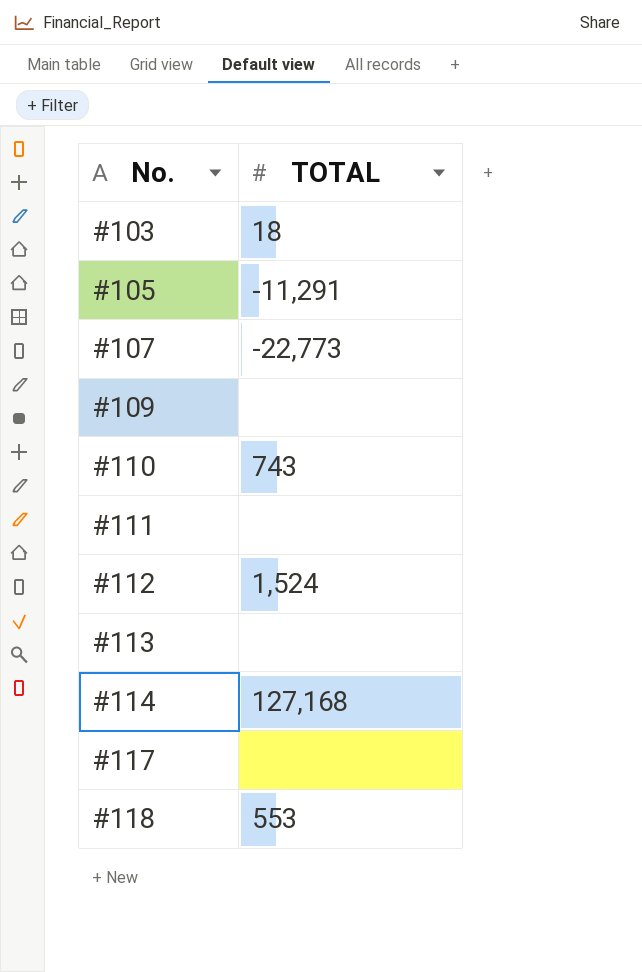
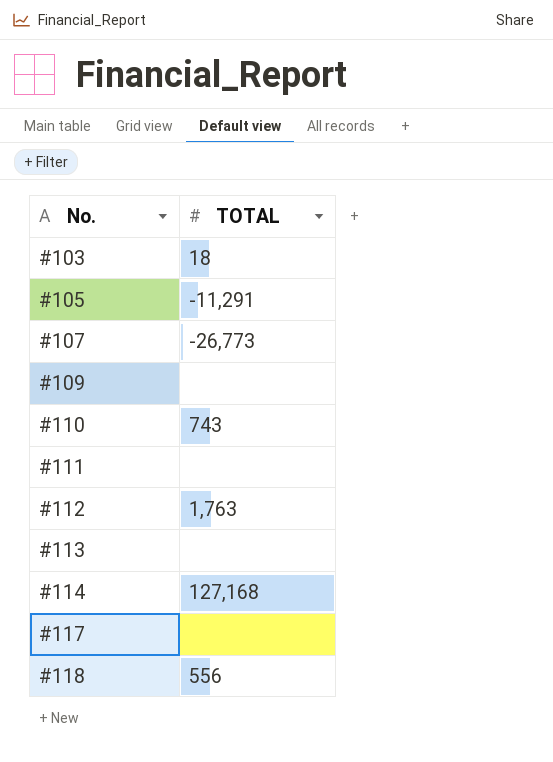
#107 | TOTAL: -22,773 -> -26,773
#112 | TOTAL: 1,524 -> 1,763
#118 | TOTAL: 553 -> 556

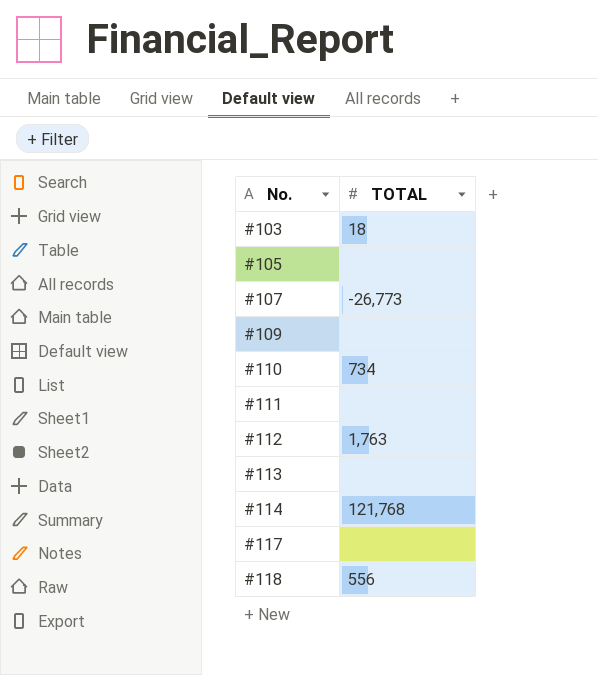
#105 | TOTAL: -11,291 -> none
#110 | TOTAL: 743 -> 734
#114 | TOTAL: 127,168 -> 121,768

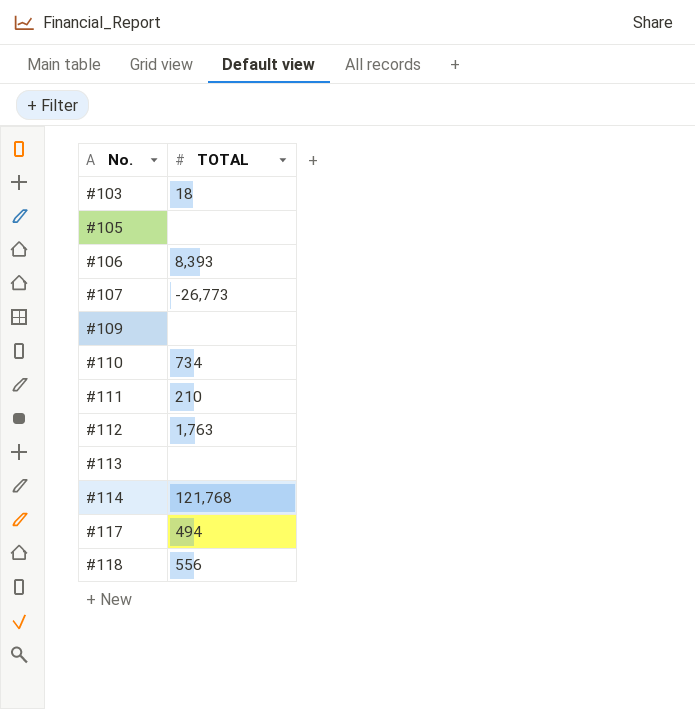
row #106: none -> 8,393
#111 | TOTAL: none -> 210
#117 | TOTAL: none -> 494

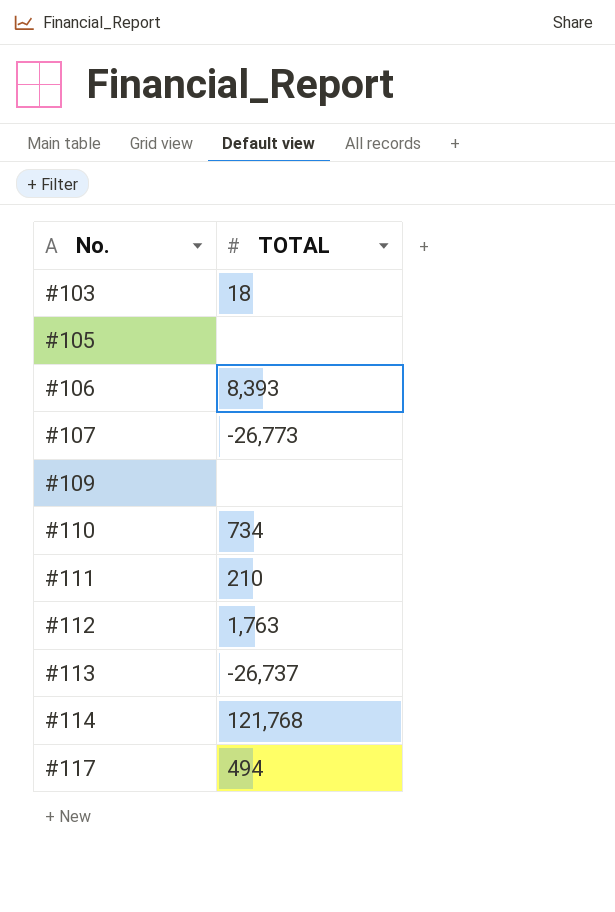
row #118: 556 -> none
#113 | TOTAL: none -> -26,737

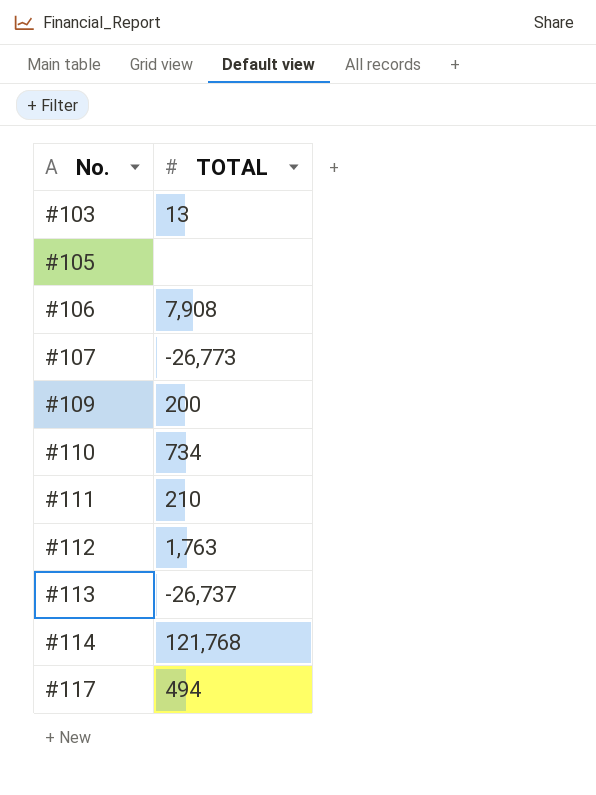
#103 | TOTAL: 18 -> 13
#106 | TOTAL: 8,393 -> 7,908
#109 | TOTAL: none -> 200

